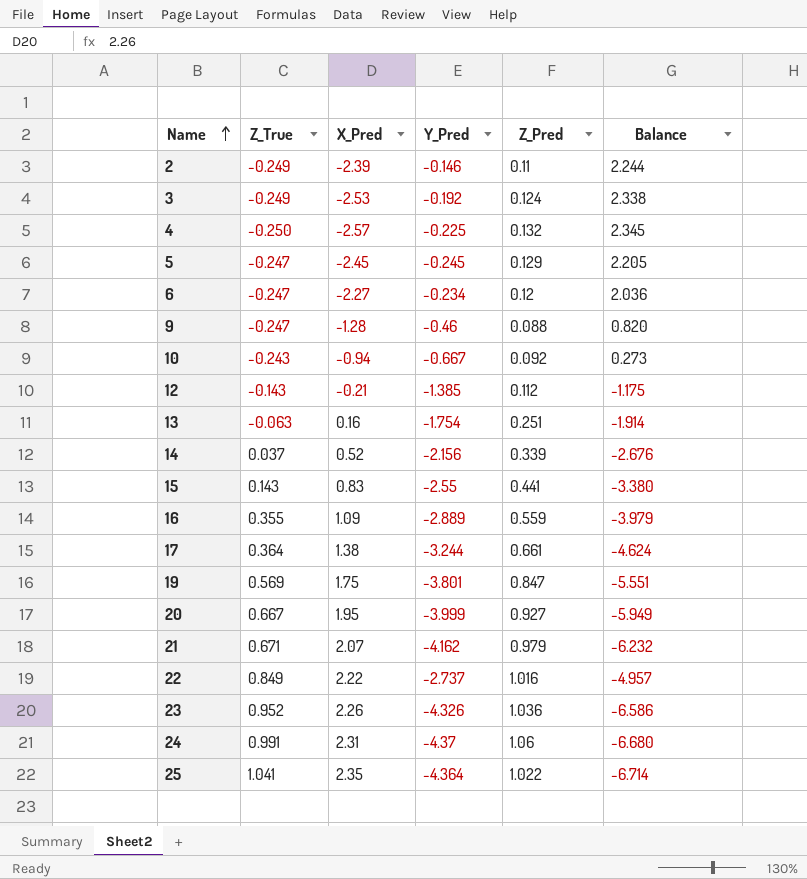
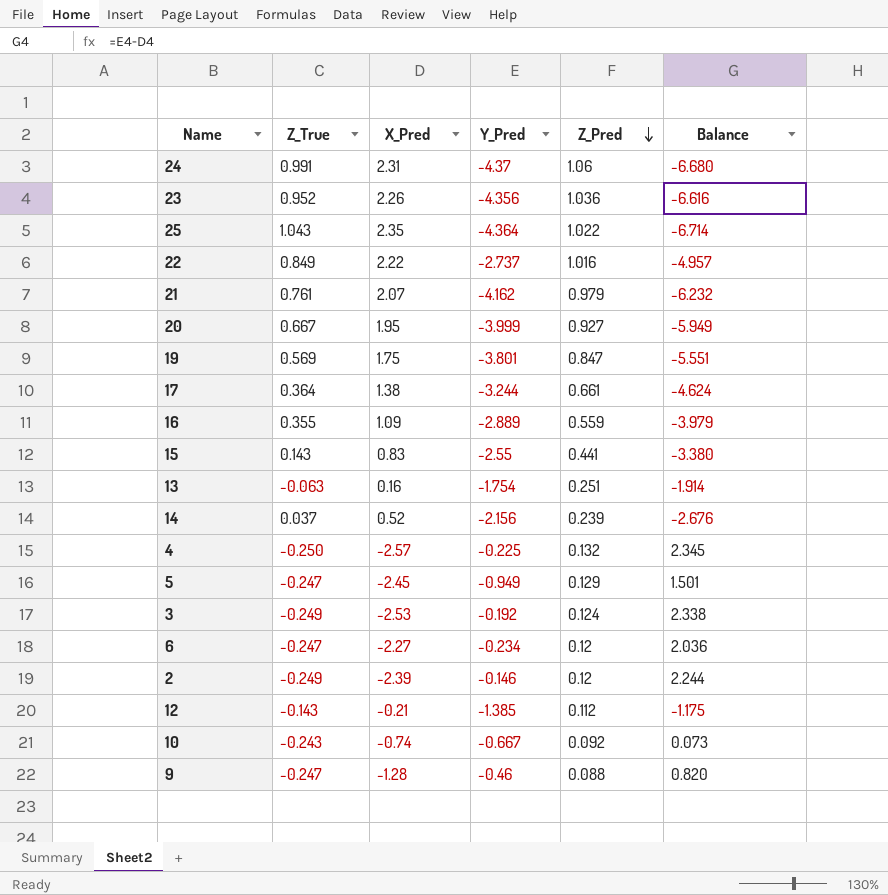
row order: Name ascending -> Z_Pred descending
23 | Y_Pred: -4.326 -> -4.356
23 | Balance: -6.586 -> -6.616
25 | Z_True: 1.041 -> 1.043
21 | Z_True: 0.671 -> 0.761
14 | Z_Pred: 0.339 -> 0.239
5 | Y_Pred: -0.245 -> -0.949
5 | Balance: 2.205 -> 1.501
2 | Z_Pred: 0.11 -> 0.12
10 | X_Pred: -0.94 -> -0.74
10 | Balance: 0.273 -> 0.073

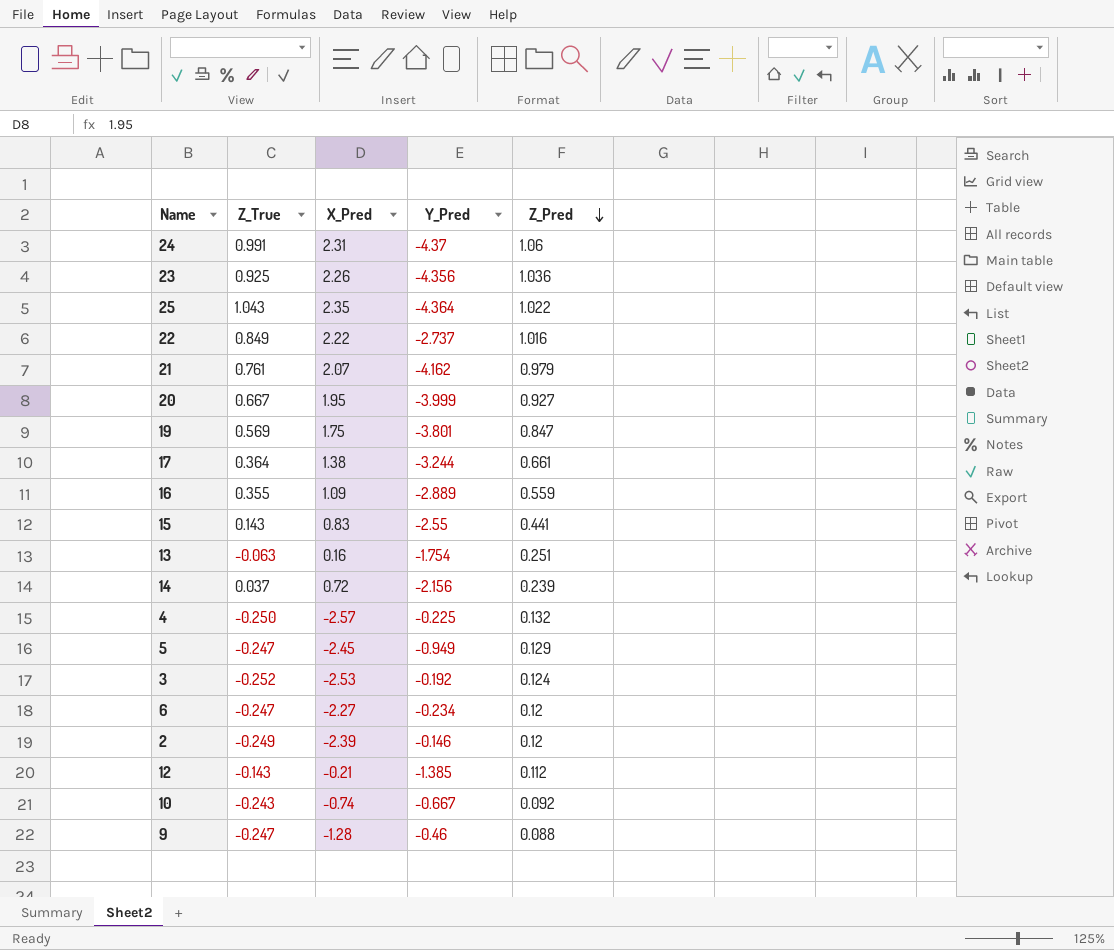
column Balance | formula: [Y_Pred] - [X_Pred] -> none
23 | Z_True: 0.952 -> 0.925
14 | X_Pred: 0.52 -> 0.72
3 | Z_True: -0.249 -> -0.252

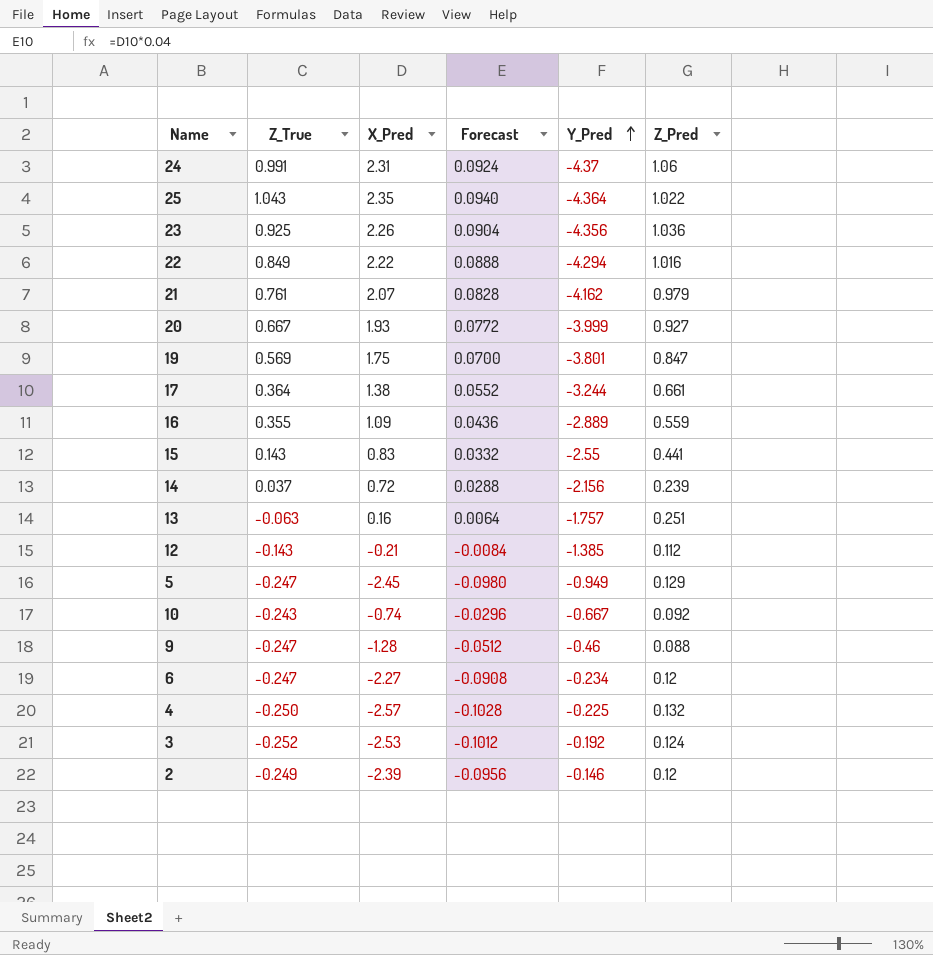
row order: Z_Pred descending -> Y_Pred ascending
column Forecast | formula: none -> [X_Pred] * 0.04
22 | Y_Pred: -2.737 -> -4.294
20 | X_Pred: 1.95 -> 1.93
13 | Y_Pred: -1.754 -> -1.757

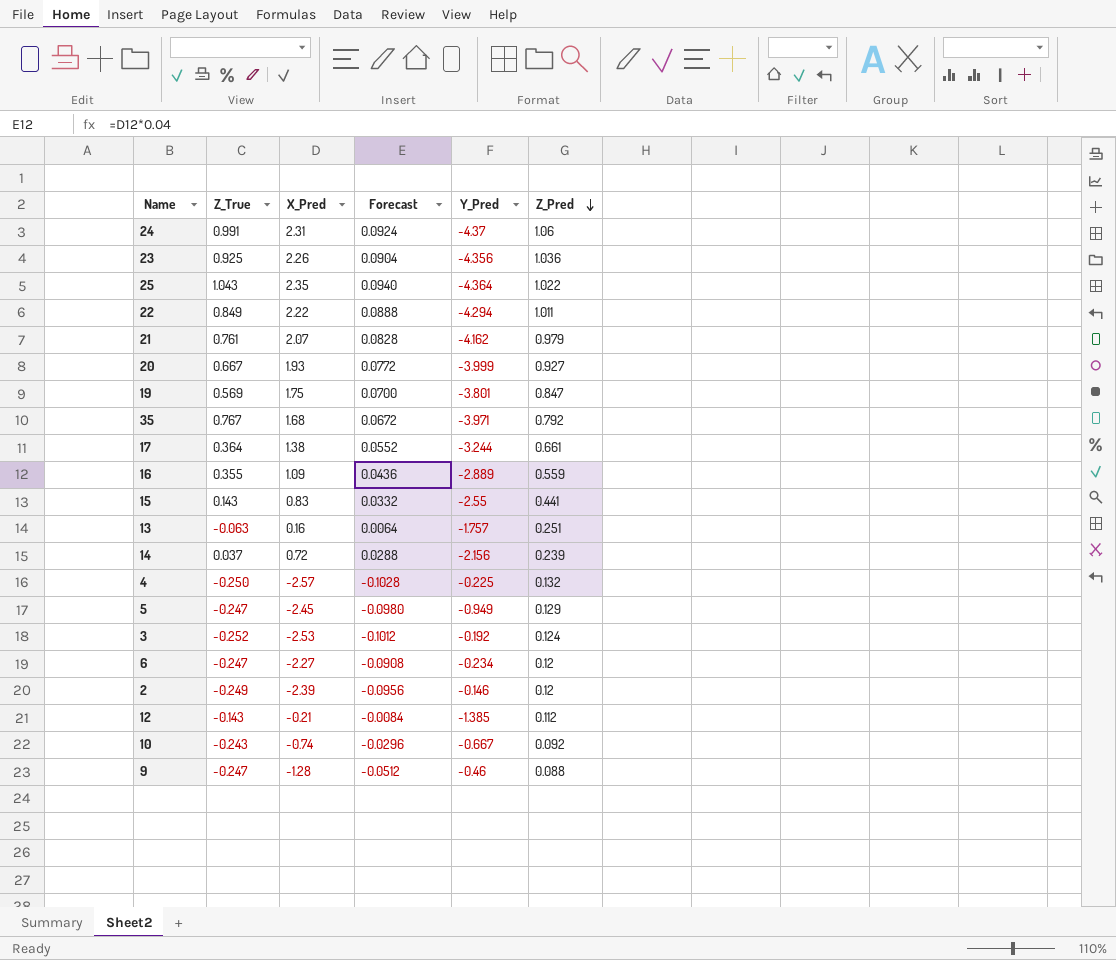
row order: Y_Pred ascending -> Z_Pred descending
22 | Z_Pred: 1.016 -> 1.011
row 35: none -> 0.767 | 1.68 | 0.0672 | -3.971 | 0.792

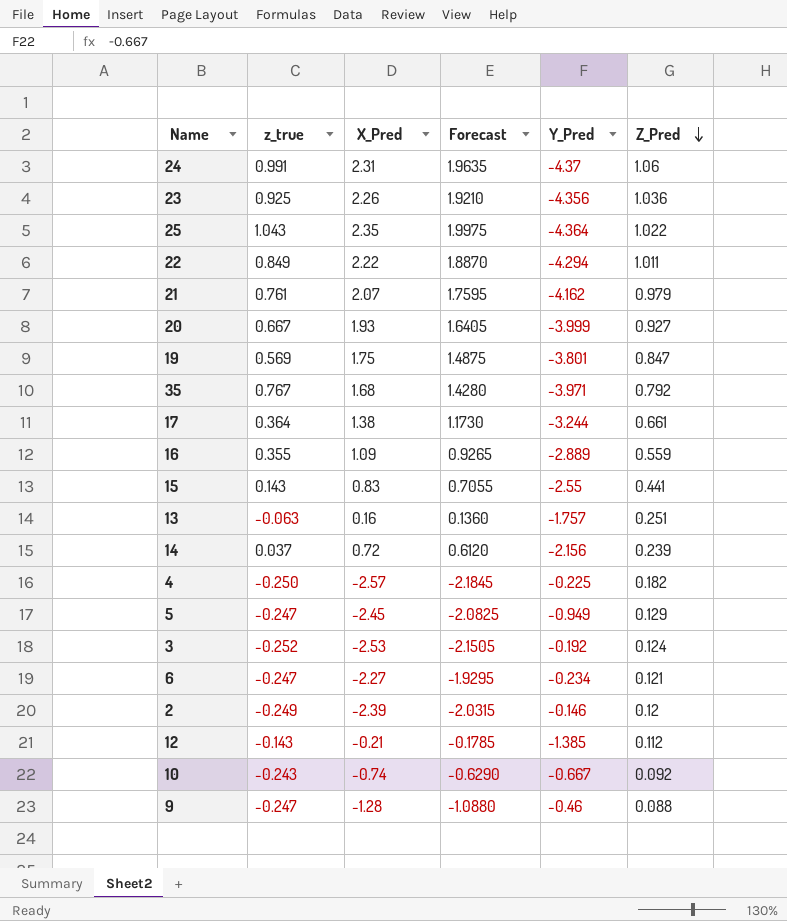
column name: Z_True -> z_true
column Forecast | formula: [X_Pred] * 0.04 -> [X_Pred] * 0.85
4 | Z_Pred: 0.132 -> 0.182
6 | Z_Pred: 0.12 -> 0.121

